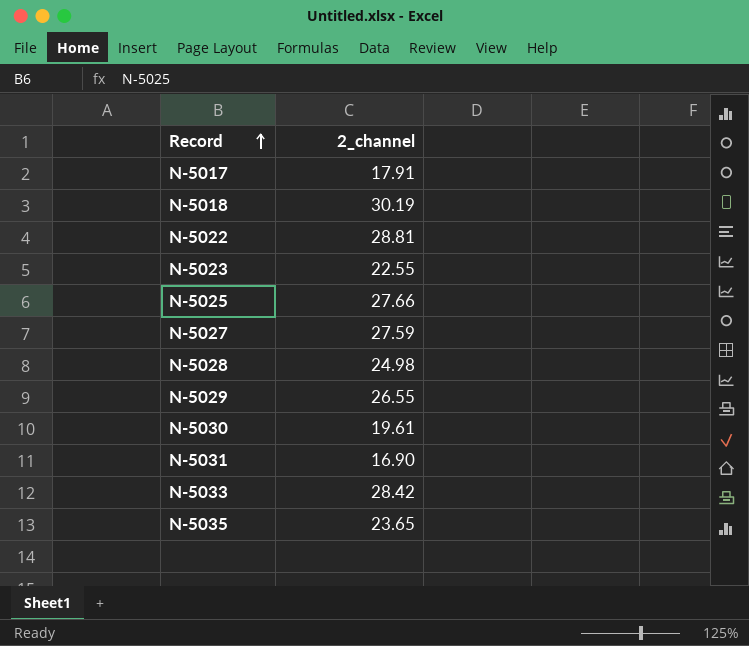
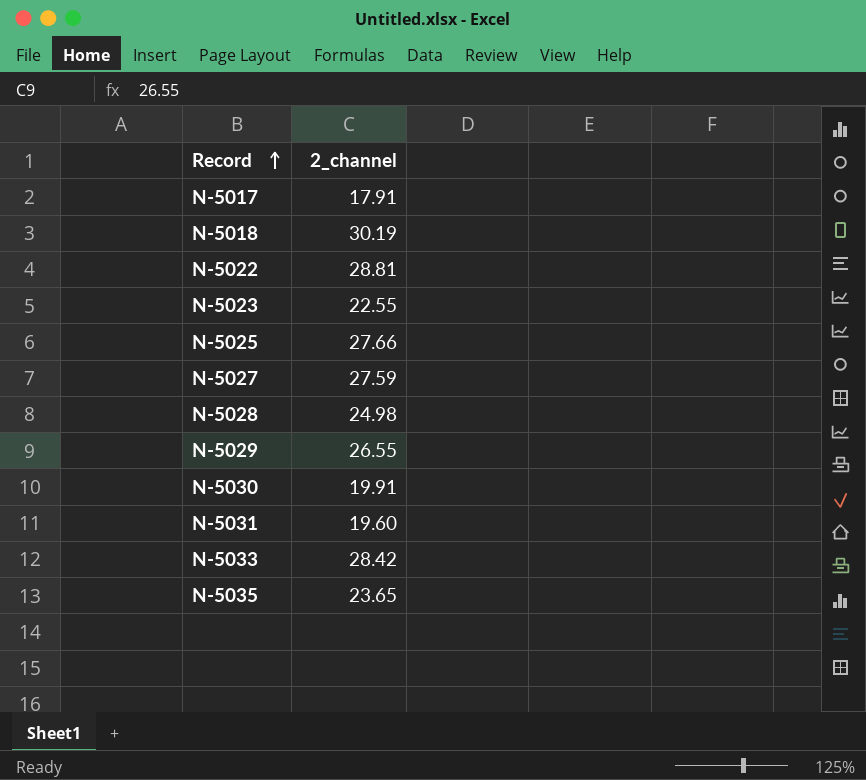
N-5030 | 2_channel: 19.61 -> 19.91
N-5031 | 2_channel: 16.90 -> 19.60

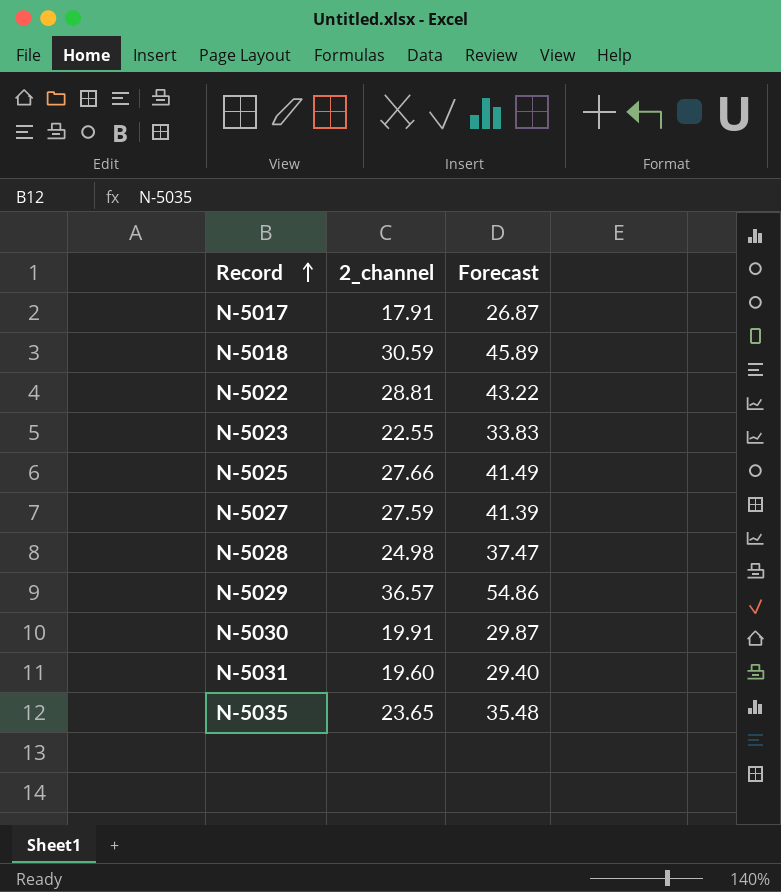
column Forecast | formula: none -> [2_channel] * 1.5
row N-5033: 28.42 -> none
N-5018 | 2_channel: 30.19 -> 30.59
N-5029 | 2_channel: 26.55 -> 36.57

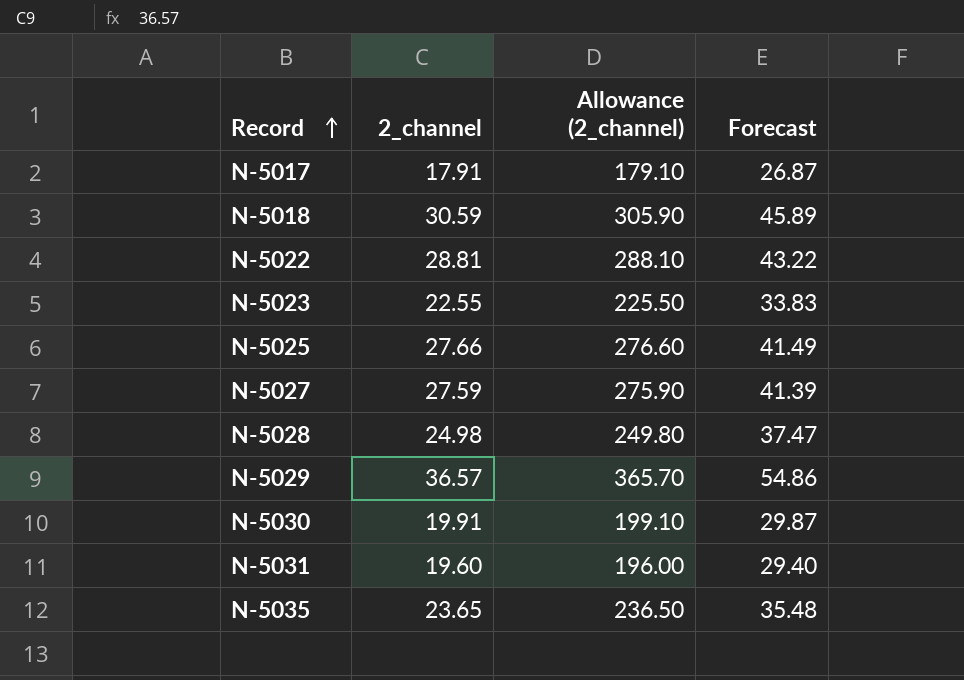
column Allowance (2_channel) | formula: none -> [2_channel] * 10

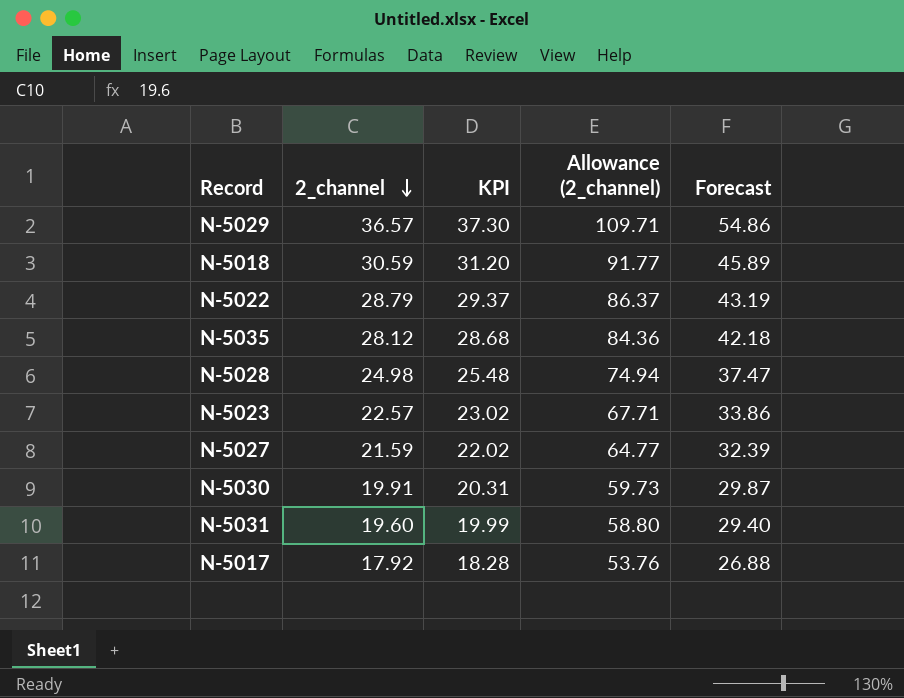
row order: Record ascending -> 2_channel descending
column KPI | formula: none -> [2_channel] * 1.02
column Allowance (2_channel) | formula: [2_channel] * 10 -> [2_channel] * 3
row N-5025: 27.66 | 276.60 | 41.49 -> none
N-5022 | 2_channel: 28.81 -> 28.79
N-5022 | Forecast: 43.22 -> 43.19
N-5035 | 2_channel: 23.65 -> 28.12
N-5035 | Forecast: 35.48 -> 42.18
N-5023 | 2_channel: 22.55 -> 22.57
N-5023 | Forecast: 33.83 -> 33.86
N-5027 | 2_channel: 27.59 -> 21.59
N-5027 | Forecast: 41.39 -> 32.39
N-5017 | 2_channel: 17.91 -> 17.92
N-5017 | Forecast: 26.87 -> 26.88

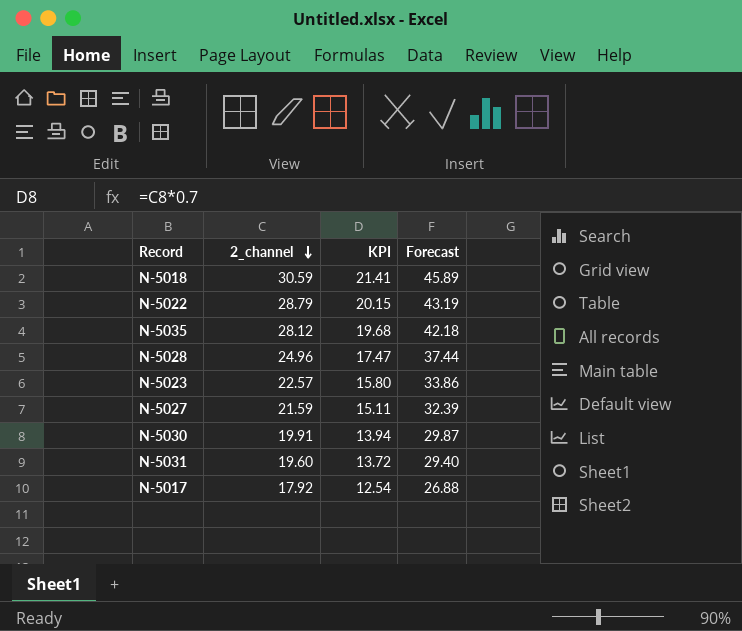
column Allowance (2_channel) | formula: [2_channel] * 3 -> none
column KPI | formula: [2_channel] * 1.02 -> [2_channel] * 0.7
row N-5029: 36.57 | 37.30 | 109.71 | 54.86 -> none
N-5028 | 2_channel: 24.98 -> 24.96
N-5028 | Forecast: 37.47 -> 37.44

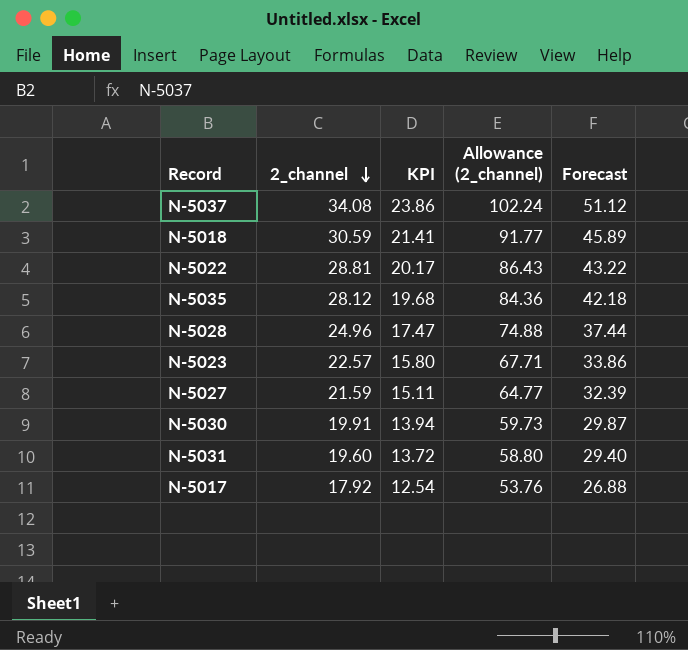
column Allowance (2_channel) | formula: none -> [2_channel] * 3
row N-5037: none -> 34.08 | 23.86 | 102.24 | 51.12
N-5022 | 2_channel: 28.79 -> 28.81
N-5022 | KPI: 20.15 -> 20.17
N-5022 | Forecast: 43.19 -> 43.22

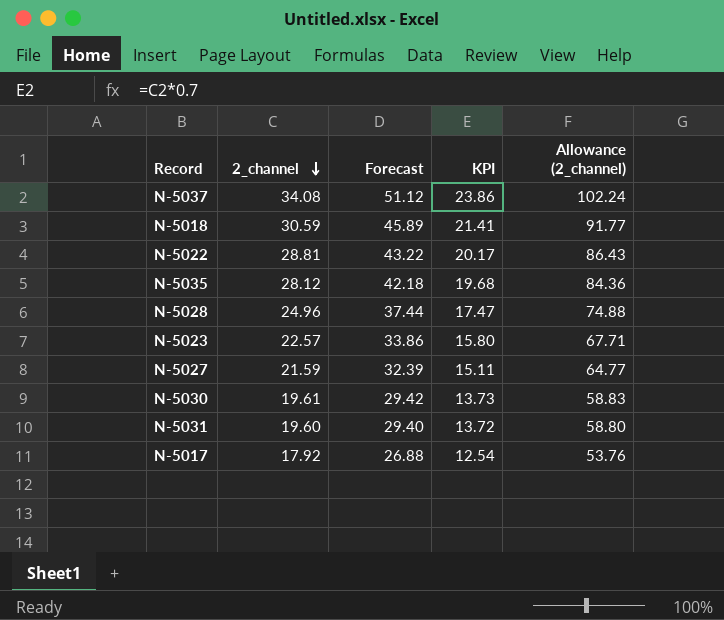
column Forecast | position: 5 -> 3
N-5030 | 2_channel: 19.91 -> 19.61
N-5030 | Forecast: 29.87 -> 29.42
N-5030 | KPI: 13.94 -> 13.73
N-5030 | Allowance (2_channel): 59.73 -> 58.83

